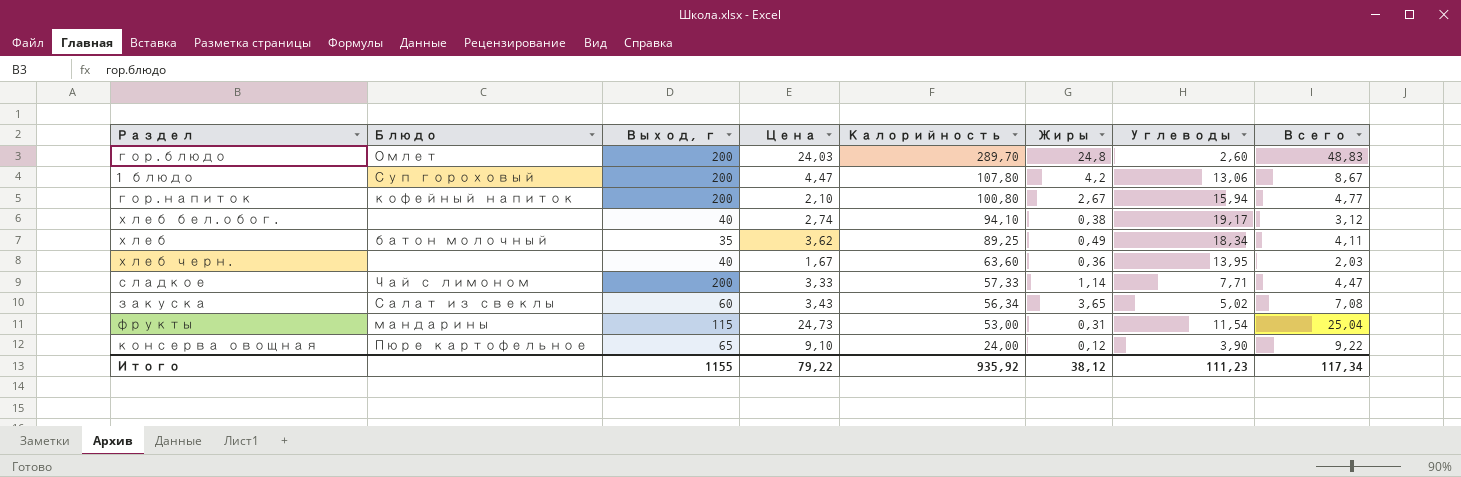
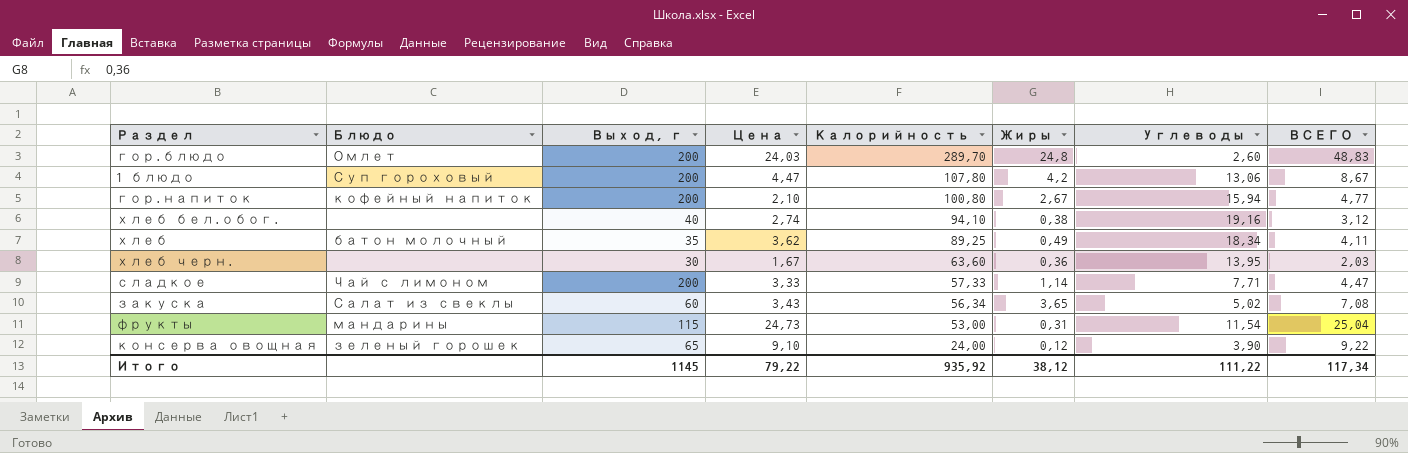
column name: Всего -> ВСЕГО
хлеб бел.обог. | Углеводы: 19,17 -> 19,16
хлеб черн. | Выход, г: 40 -> 30
консерва овощная | Блюдо: Пюре картофельное -> зеленый горошек
Итого | Выход, г: 1155 -> 1145
Итого | Углеводы: 111,23 -> 111,22

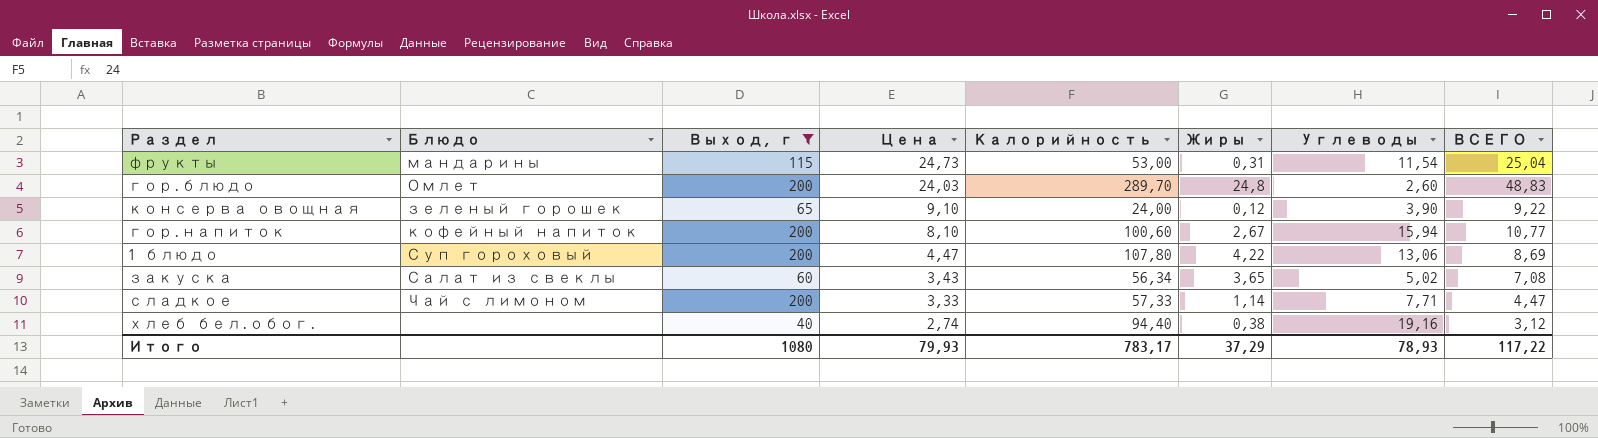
filter: none -> Выход, г >= 40
row order: Калорийность descending -> Цена descending
гор.напиток | Цена: 2,10 -> 8,10
гор.напиток | Калорийность: 100,80 -> 100,60
гор.напиток | ВСЕГО: 4,77 -> 10,77
1 блюдо | Жиры: 4,2 -> 4,22
1 блюдо | ВСЕГО: 8,67 -> 8,69
хлеб бел.обог. | Калорийность: 94,10 -> 94,40
Итого | Выход, г: 1145 -> 1080
Итого | Цена: 79,22 -> 79,93
Итого | Калорийность: 935,92 -> 783,17
Итого | Жиры: 38,12 -> 37,29
Итого | Углеводы: 111,22 -> 78,93
Итого | ВСЕГО: 117,34 -> 117,22

